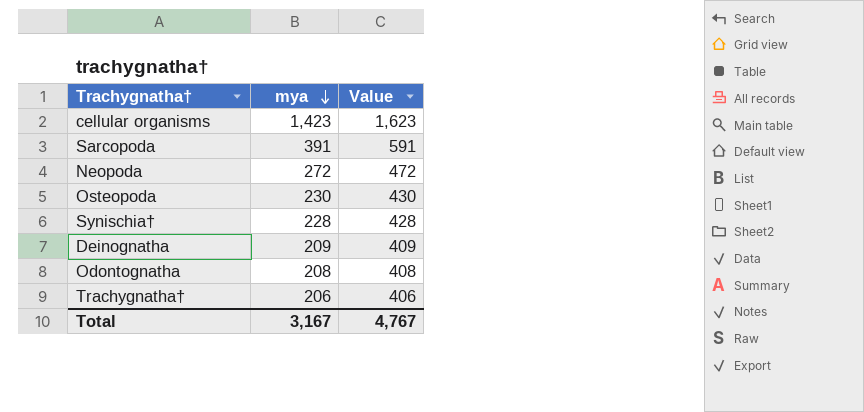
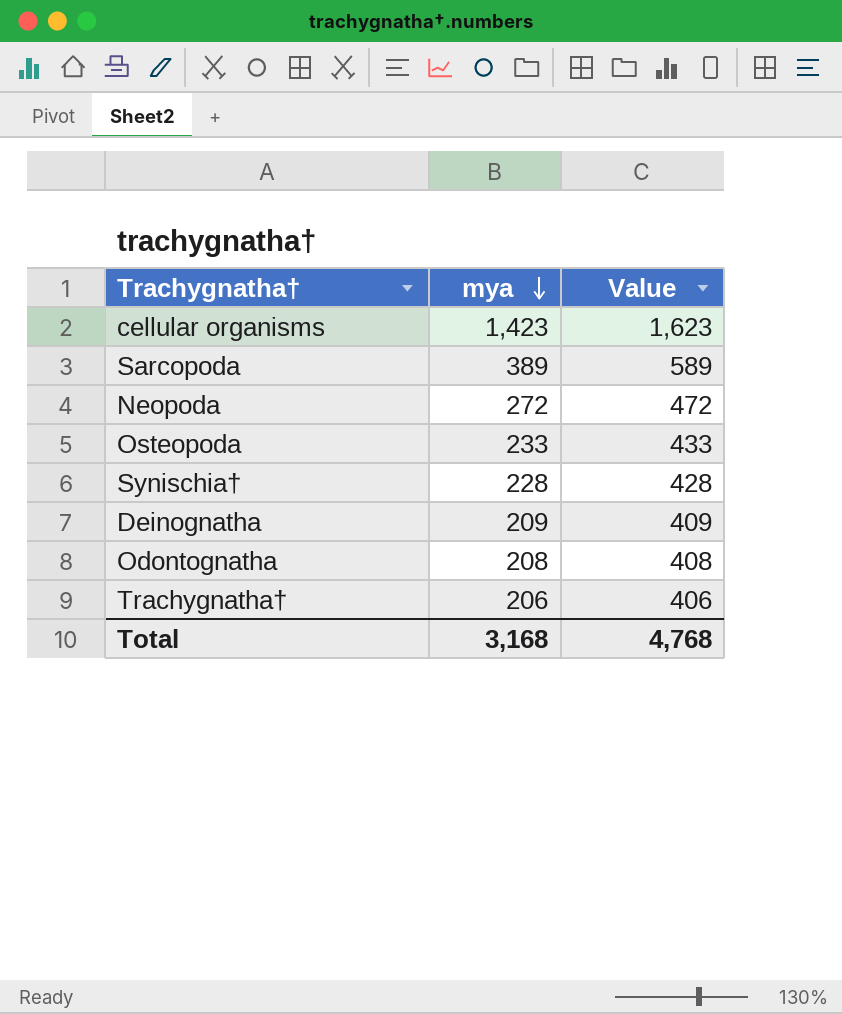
Sarcopoda | mya: 391 -> 389
Sarcopoda | Value: 591 -> 589
Osteopoda | mya: 230 -> 233
Osteopoda | Value: 430 -> 433
Total | mya: 3,167 -> 3,168
Total | Value: 4,767 -> 4,768

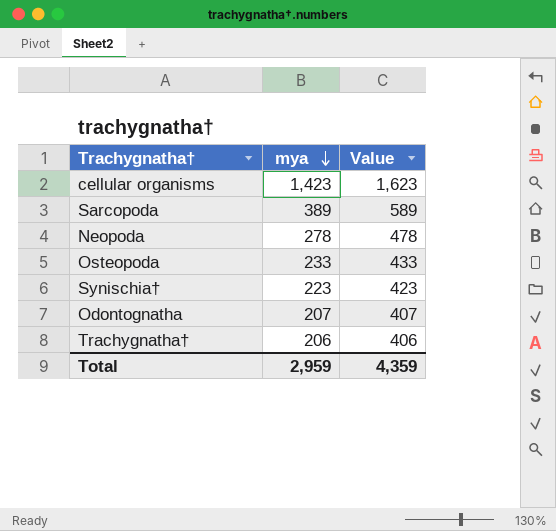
row Deinognatha: 209 | 409 -> none
Neopoda | mya: 272 -> 278
Neopoda | Value: 472 -> 478
Synischia† | mya: 228 -> 223
Synischia† | Value: 428 -> 423
Odontognatha | mya: 208 -> 207
Odontognatha | Value: 408 -> 407
Total | mya: 3,168 -> 2,959
Total | Value: 4,768 -> 4,359

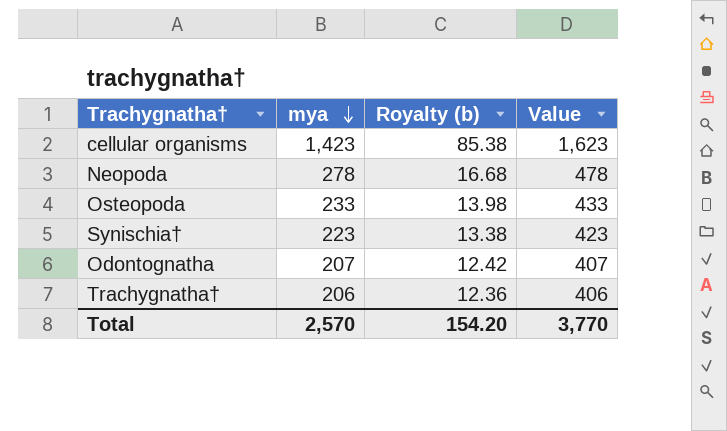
column Royalty (b) | formula: none -> [mya] * 0.06
row Sarcopoda: 389 | 589 -> none
Total | mya: 2,959 -> 2,570
Total | Value: 4,359 -> 3,770

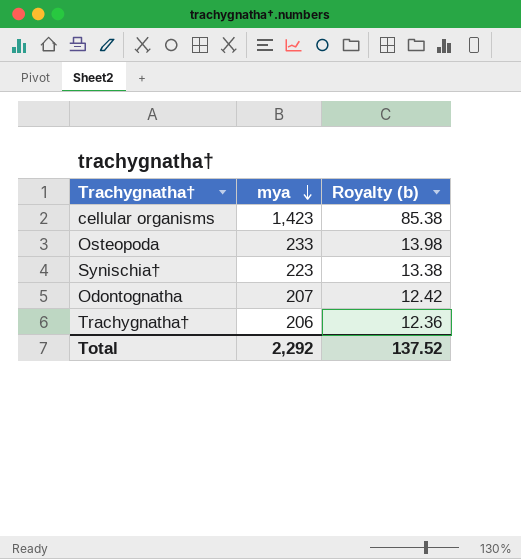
column Value | formula: [mya] + 200 -> none
row Neopoda: 278 | 16.68 | 478 -> none
Total | mya: 2,570 -> 2,292
Total | Royalty (b): 154.20 -> 137.52

